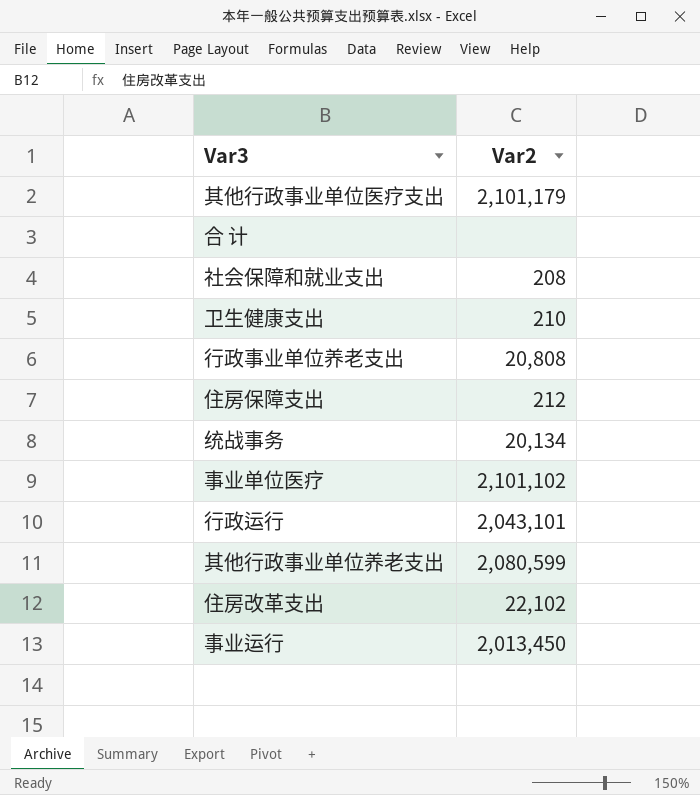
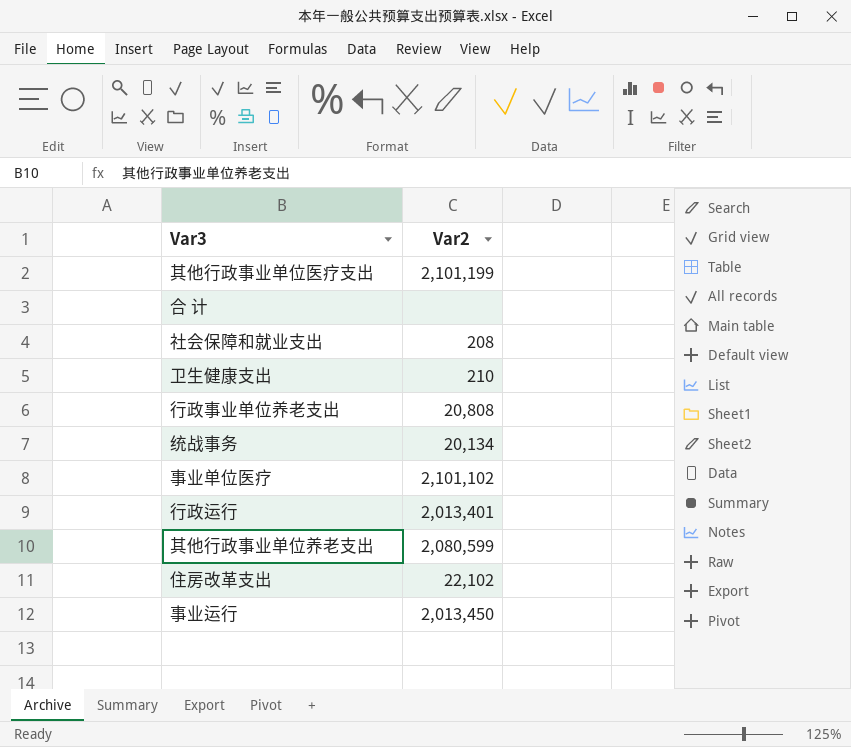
row 住房保障支出: 212 -> none
其他行政事业单位医疗支出 | Var2: 2,101,179 -> 2,101,199
行政运行 | Var2: 2,043,101 -> 2,013,401

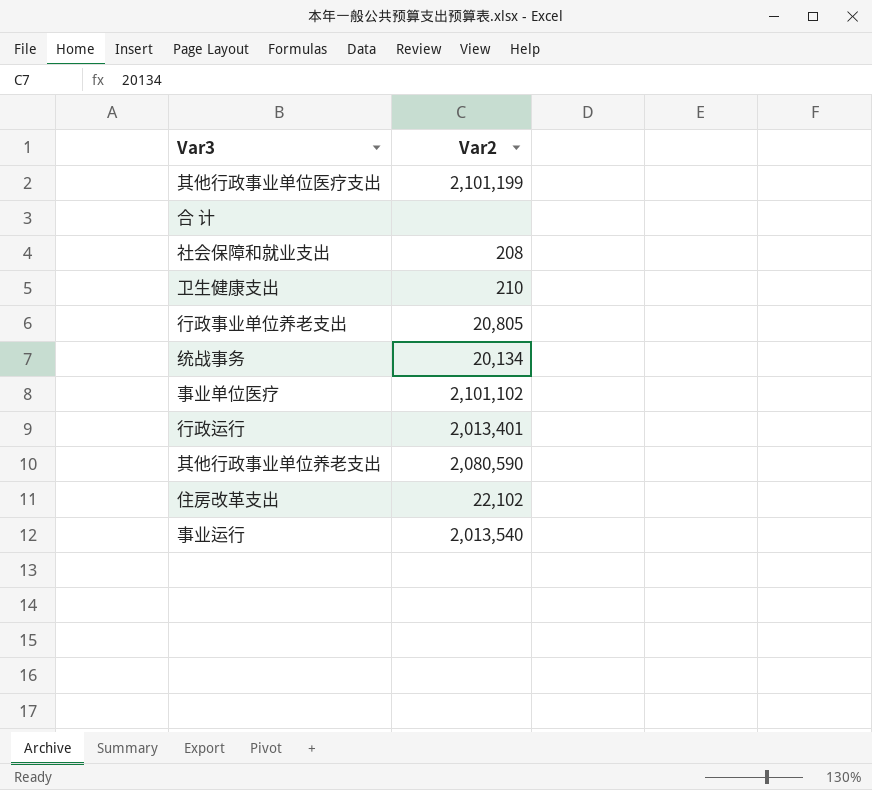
行政事业单位养老支出 | Var2: 20,808 -> 20,805
其他行政事业单位养老支出 | Var2: 2,080,599 -> 2,080,590
事业运行 | Var2: 2,013,450 -> 2,013,540

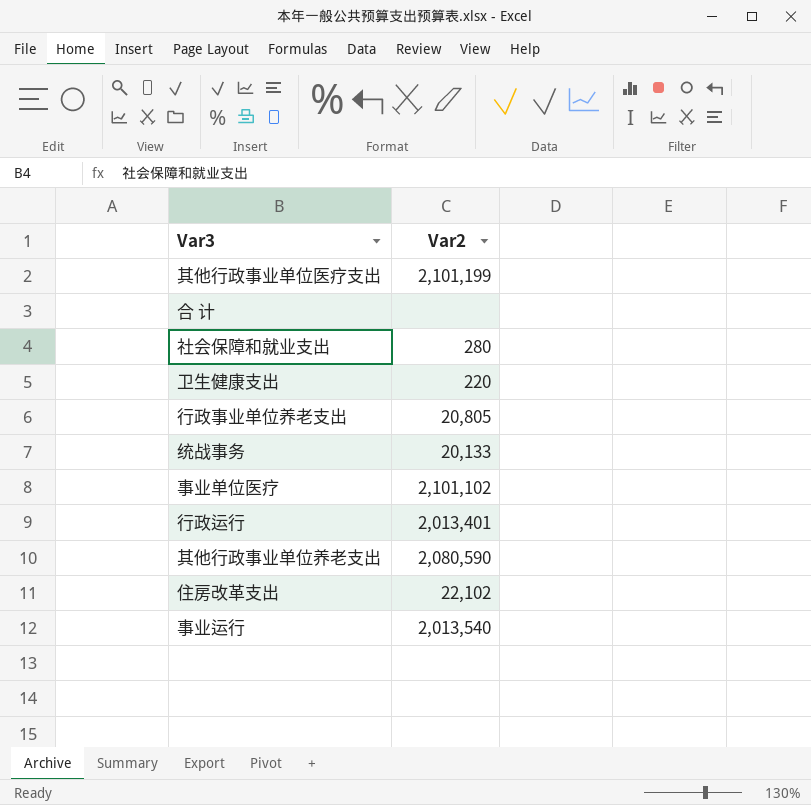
社会保障和就业支出 | Var2: 208 -> 280
卫生健康支出 | Var2: 210 -> 220
统战事务 | Var2: 20,134 -> 20,133

